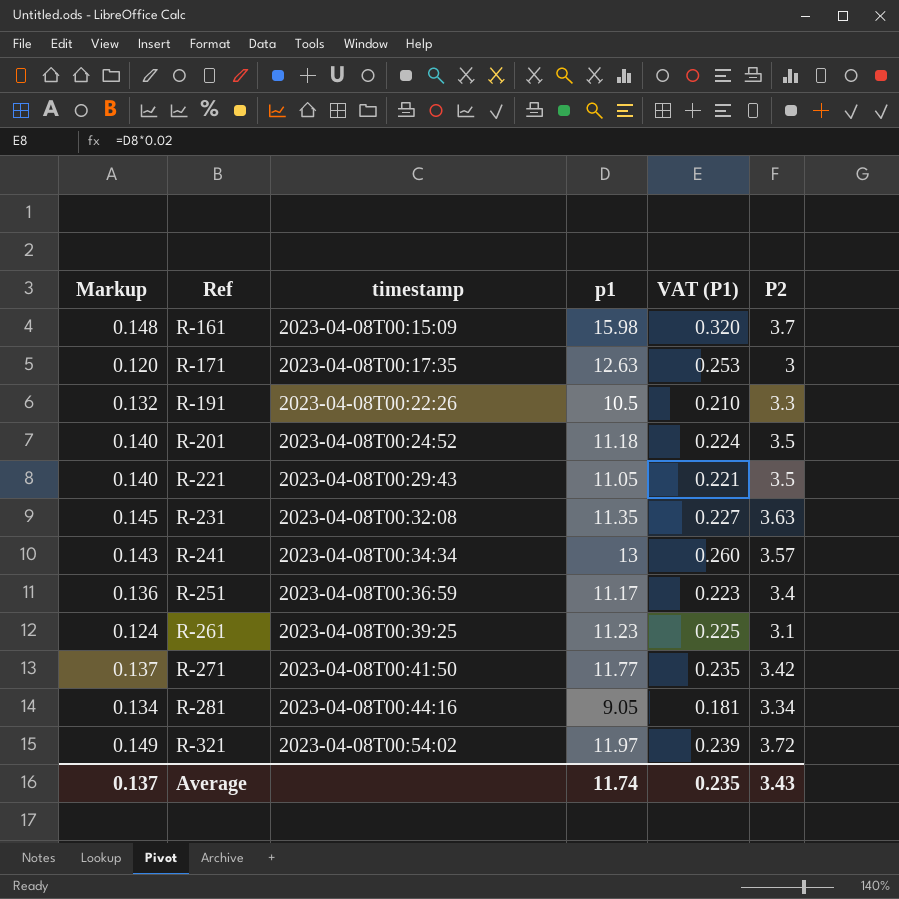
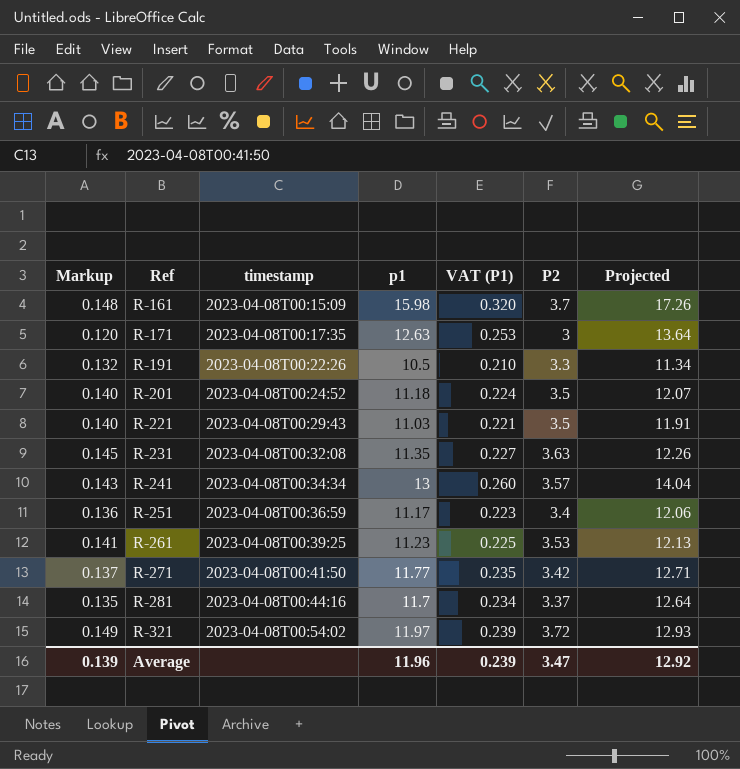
column Projected | formula: none -> [p1] * 1.08
R-221 | p1: 11.05 -> 11.03
R-261 | Markup: 0.124 -> 0.141
R-261 | P2: 3.1 -> 3.53
R-281 | Markup: 0.134 -> 0.135
R-281 | p1: 9.05 -> 11.7
R-281 | VAT (P1): 0.181 -> 0.234
R-281 | P2: 3.34 -> 3.37
Average | Markup: 0.137 -> 0.139
Average | p1: 11.74 -> 11.96
Average | VAT (P1): 0.235 -> 0.239
Average | P2: 3.43 -> 3.47

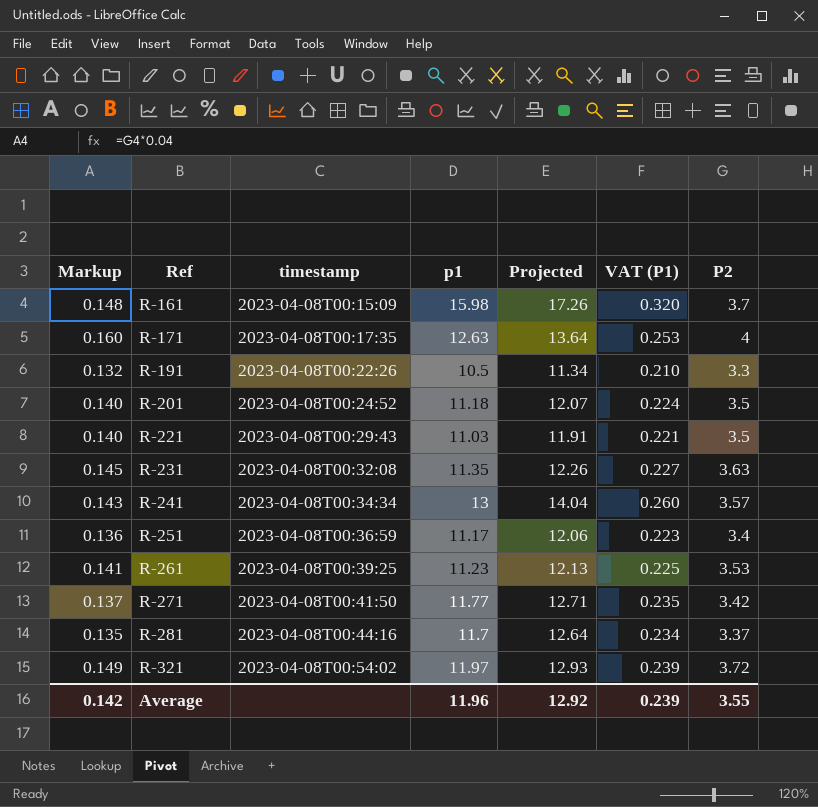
column Projected | position: 7 -> 5
R-171 | Markup: 0.120 -> 0.160
R-171 | P2: 3 -> 4
Average | Markup: 0.139 -> 0.142
Average | P2: 3.47 -> 3.55

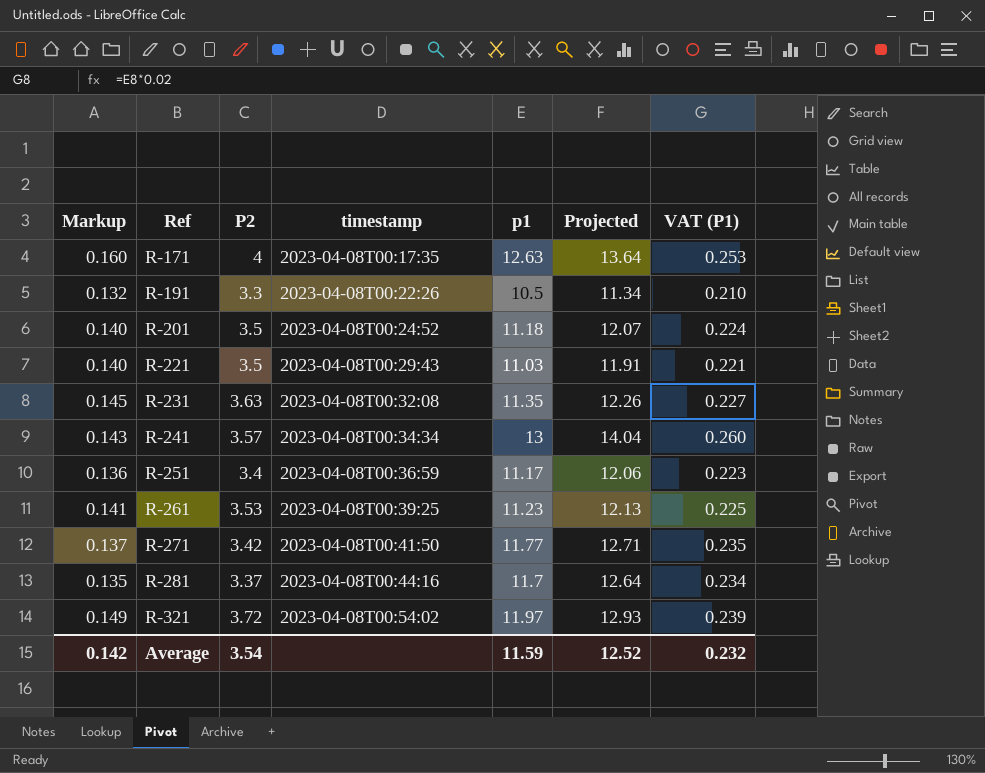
column P2 | position: 7 -> 3
row R-161: 0.148 | 2023-04-08T00:15:09 | 15.98 | 17.26 | 0.320 | 3.7 -> none
Average | P2: 3.55 -> 3.54
Average | p1: 11.96 -> 11.59
Average | Projected: 12.92 -> 12.52
Average | VAT (P1): 0.239 -> 0.232

